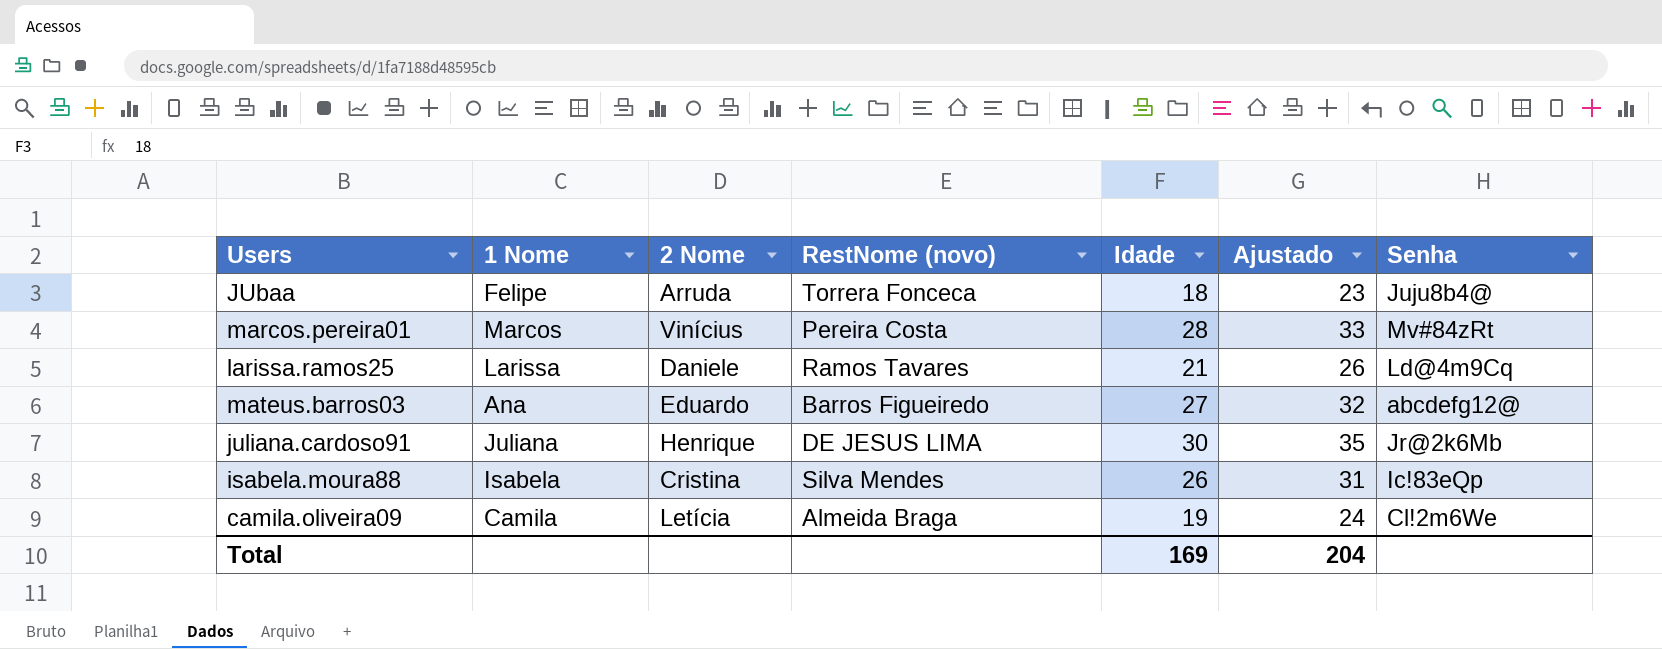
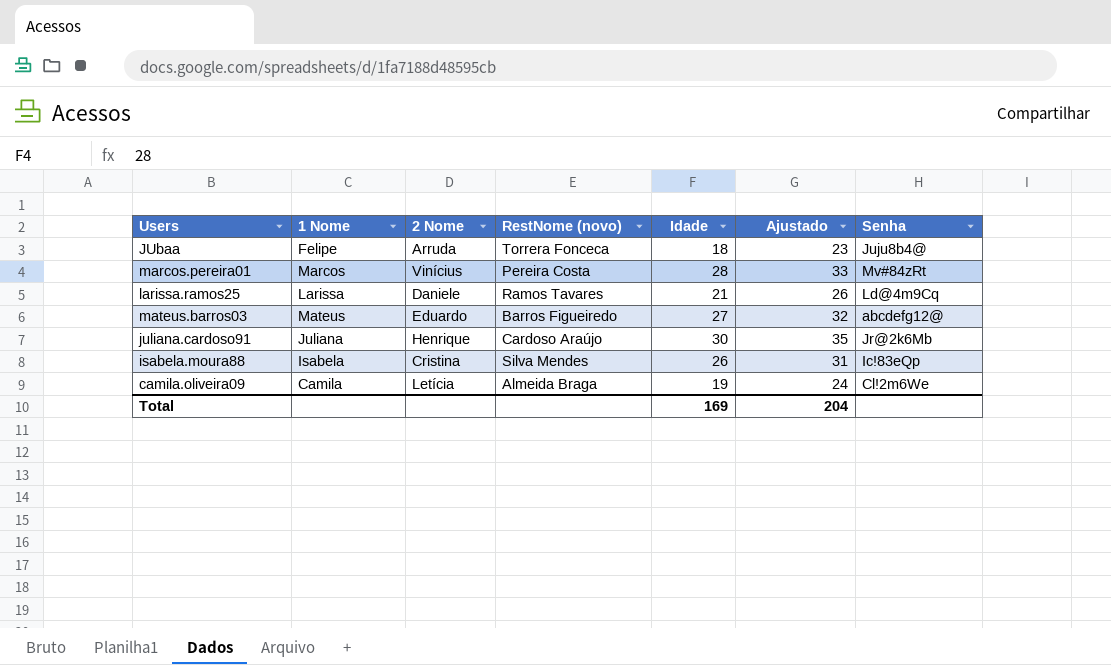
mateus.barros03 | 1 Nome: Ana -> Mateus
juliana.cardoso91 | RestNome (novo): DE JESUS LIMA -> Cardoso Araújo

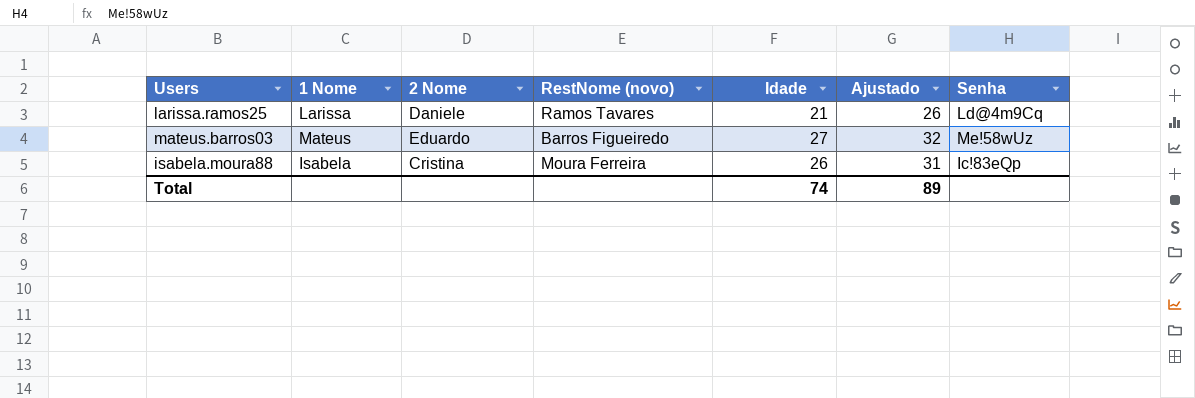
row JUbaa: Felipe | Arruda | Torrera Fonceca | 18 | 23 | Juju8b4@ -> none
row marcos.pereira01: Marcos | Vinícius | Pereira Costa | 28 | 33 | Mv#84zRt -> none
row juliana.cardoso91: Juliana | Henrique | Cardoso Araújo | 30 | 35 | Jr@2k6Mb -> none
row camila.oliveira09: Camila | Letícia | Almeida Braga | 19 | 24 | Cl!2m6We -> none
mateus.barros03 | Senha: abcdefg12@ -> Me!58wUz
isabela.moura88 | RestNome (novo): Silva Mendes -> Moura Ferreira
Total | Idade: 169 -> 74
Total | Ajustado: 204 -> 89

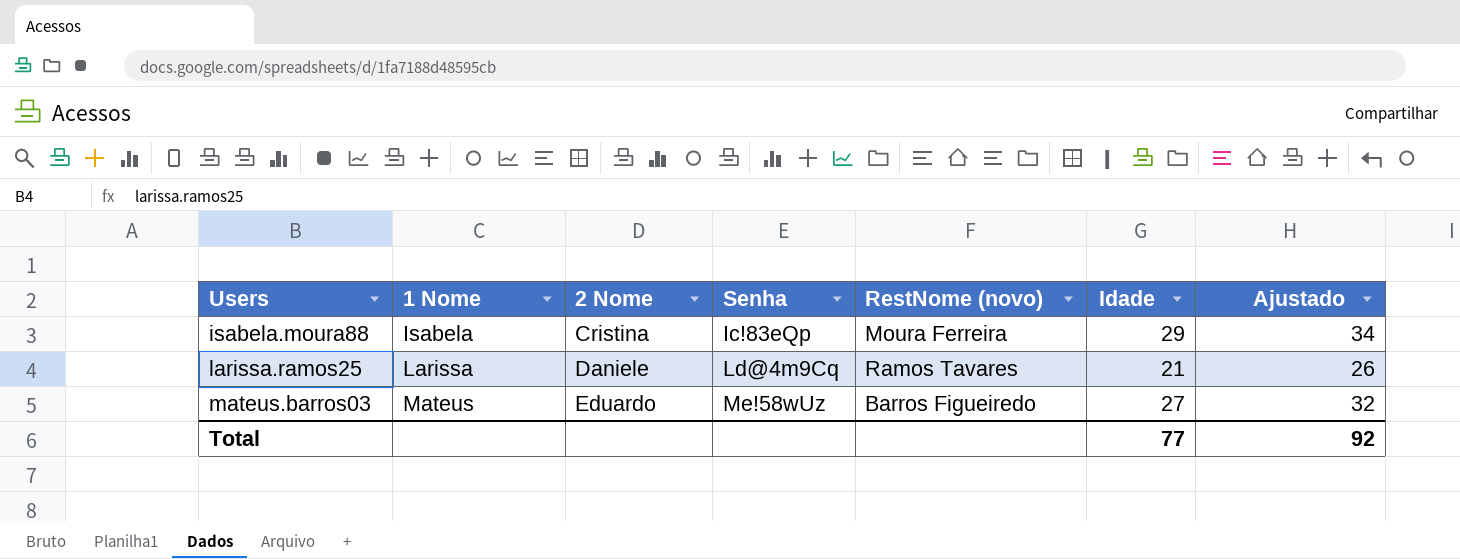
row order: none -> Users ascending
column Senha | position: 7 -> 4
isabela.moura88 | Idade: 26 -> 29
isabela.moura88 | Ajustado: 31 -> 34
Total | Idade: 74 -> 77
Total | Ajustado: 89 -> 92

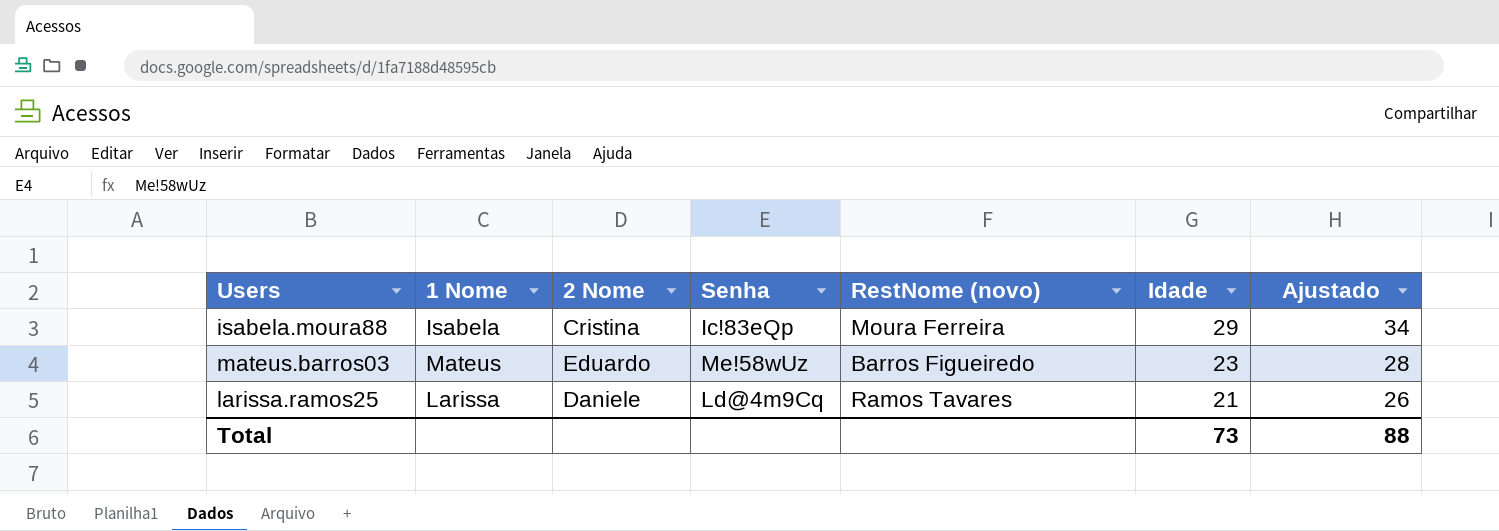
row order: Users ascending -> Idade descending
mateus.barros03 | Idade: 27 -> 23
mateus.barros03 | Ajustado: 32 -> 28
Total | Idade: 77 -> 73
Total | Ajustado: 92 -> 88

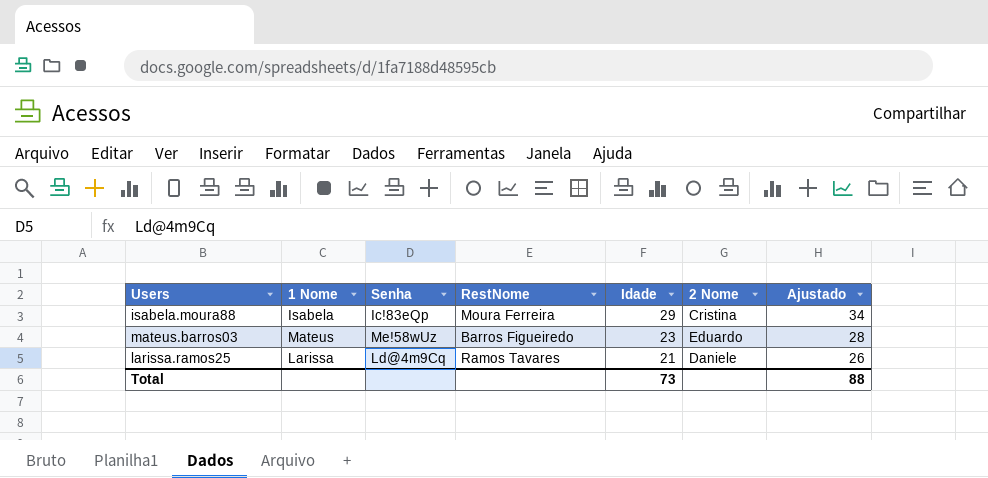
column name: RestNome (novo) -> RestNome
column 2 Nome | position: 3 -> 6

